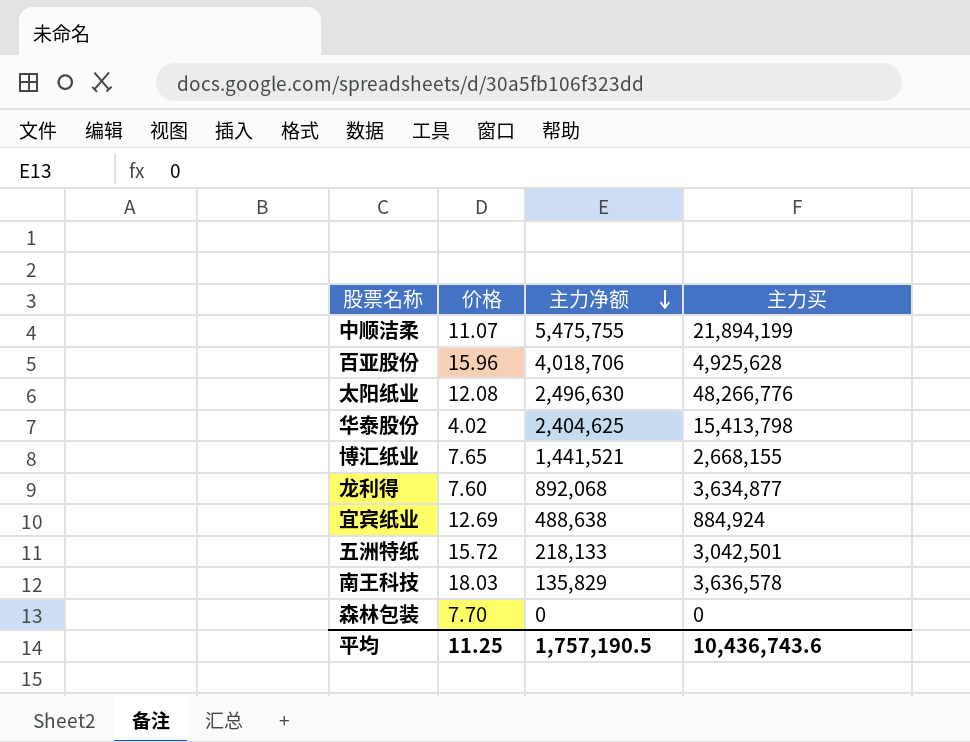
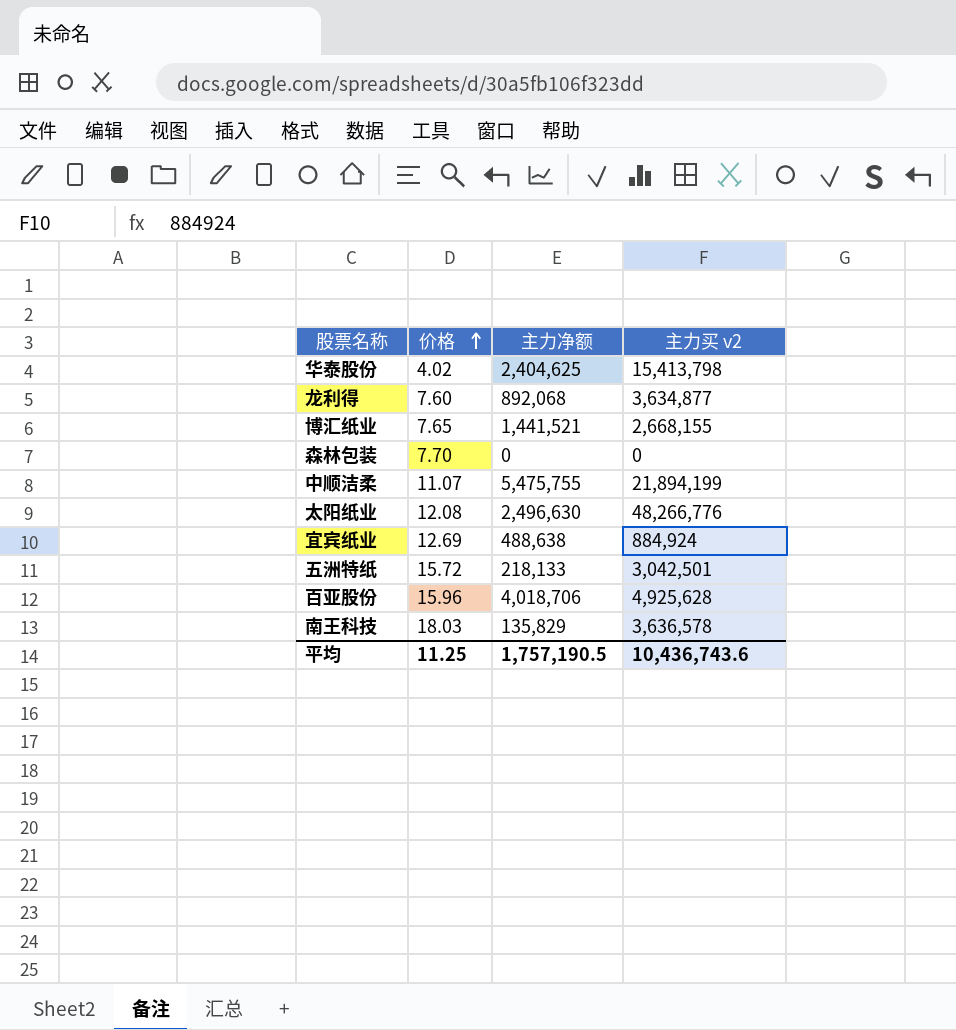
row order: 主力净额 descending -> 价格 ascending
column name: 主力买 -> 主力买 v2

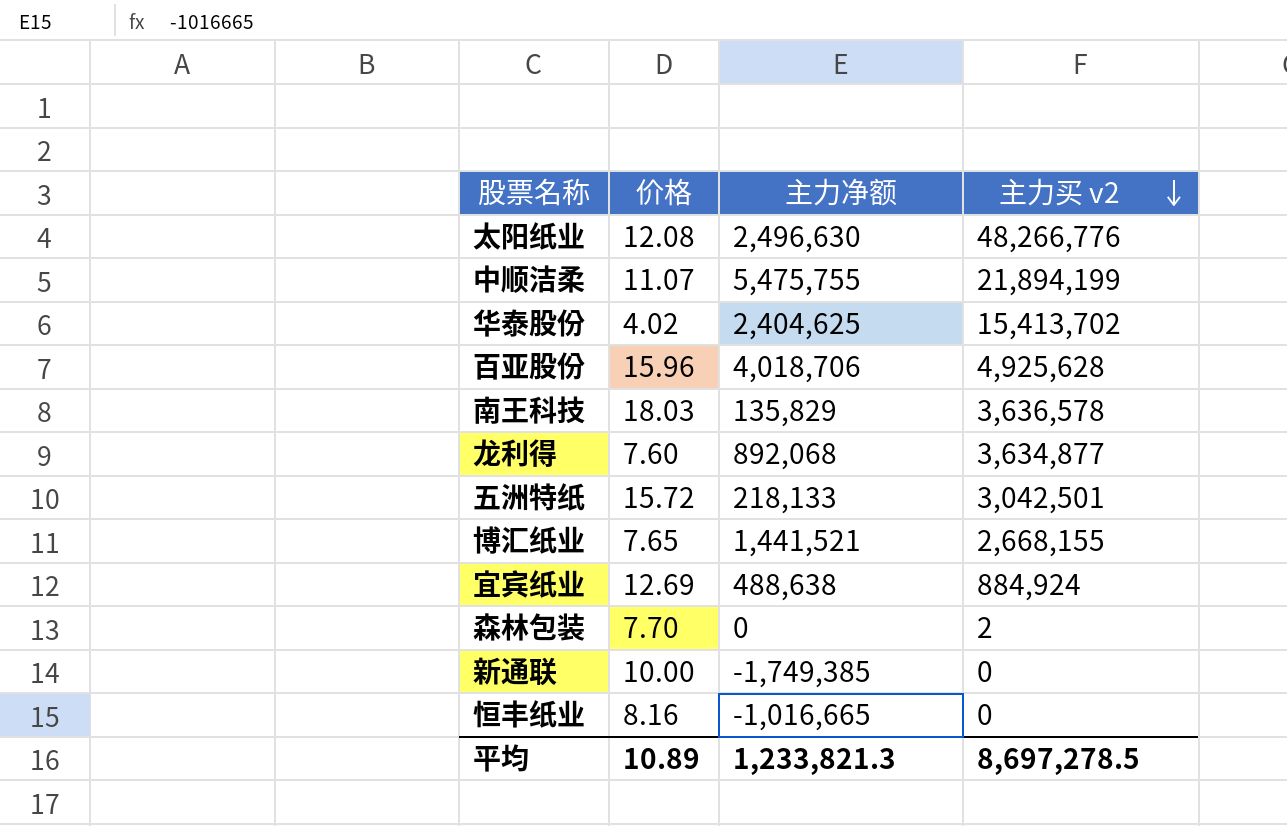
row order: 价格 ascending -> 主力买 v2 descending
华泰股份 | 主力买 v2: 15,413,798 -> 15,413,702
森林包装 | 主力买 v2: 0 -> 2
row 新通联: none -> 10.00 | -1,749,385 | 0
row 恒丰纸业: none -> 8.16 | -1,016,665 | 0
平均 | 价格: 11.25 -> 10.89
平均 | 主力净额: 1,757,190.5 -> 1,233,821.3
平均 | 主力买 v2: 10,436,743.6 -> 8,697,278.5

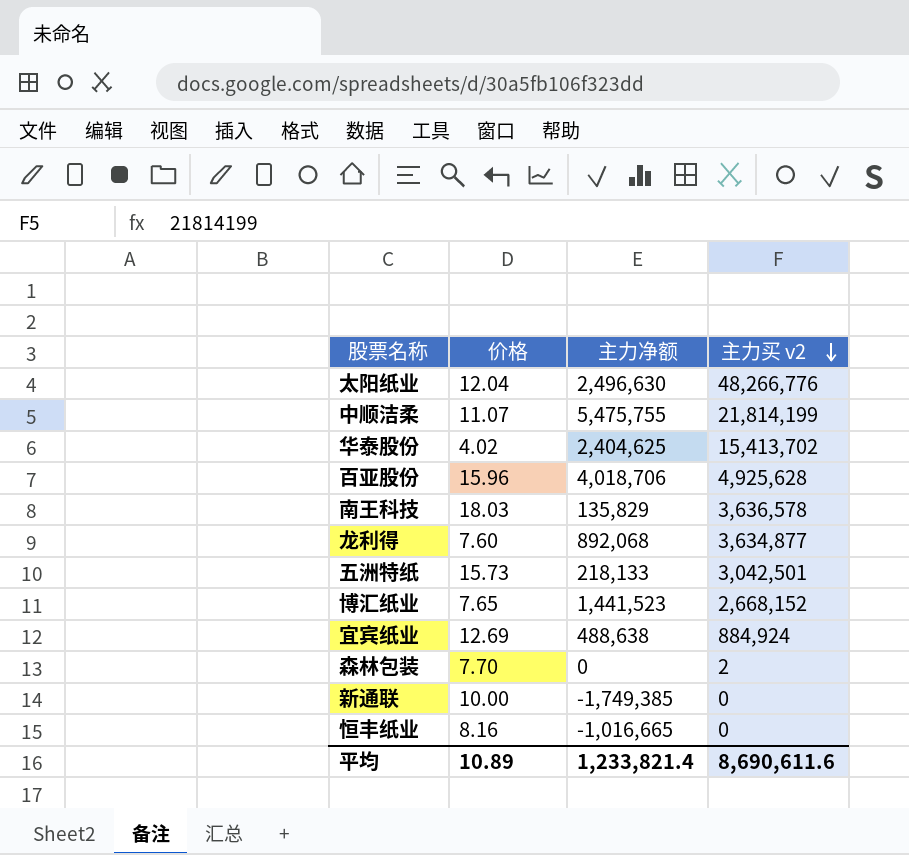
太阳纸业 | 价格: 12.08 -> 12.04
中顺洁柔 | 主力买 v2: 21,894,199 -> 21,814,199
五洲特纸 | 价格: 15.72 -> 15.73
博汇纸业 | 主力净额: 1,441,521 -> 1,441,523
博汇纸业 | 主力买 v2: 2,668,155 -> 2,668,152
平均 | 主力净额: 1,233,821.3 -> 1,233,821.4
平均 | 主力买 v2: 8,697,278.5 -> 8,690,611.6

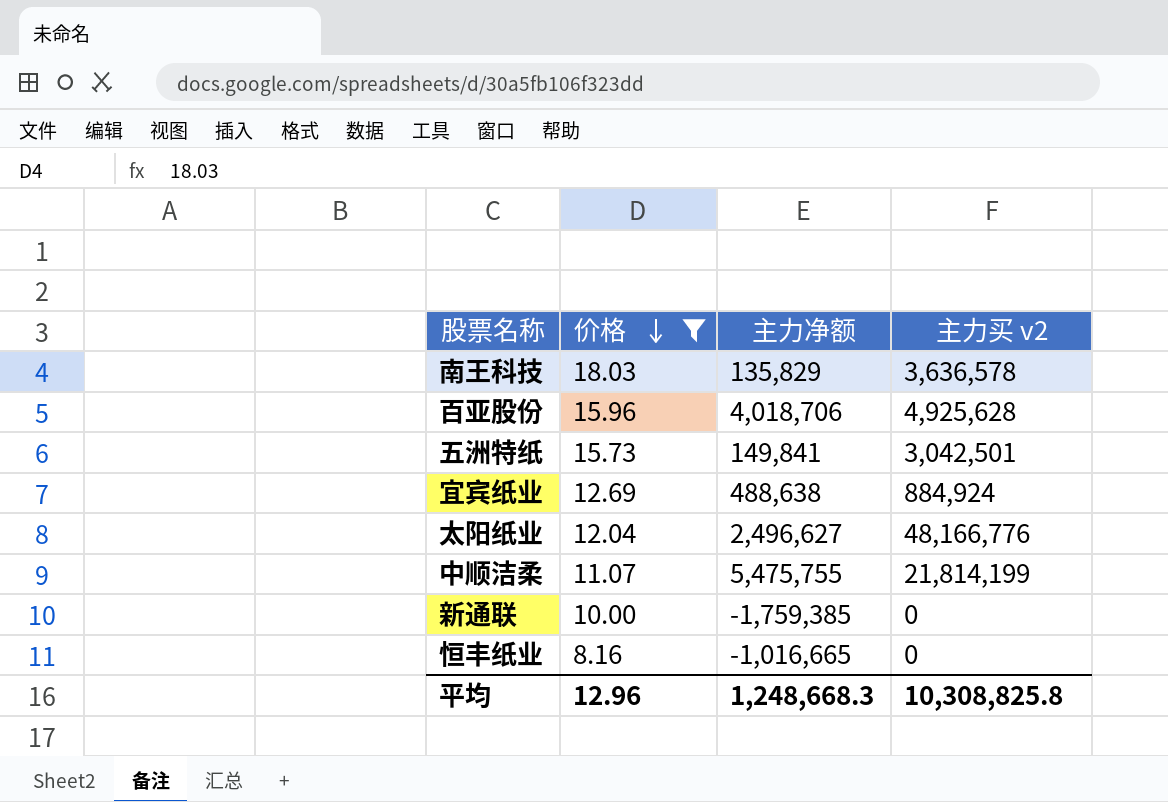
filter: none -> 价格 >= 8.16
row order: 主力买 v2 descending -> 价格 descending
五洲特纸 | 主力净额: 218,133 -> 149,841
太阳纸业 | 主力净额: 2,496,630 -> 2,496,627
太阳纸业 | 主力买 v2: 48,266,776 -> 48,166,776
新通联 | 主力净额: -1,749,385 -> -1,759,385
平均 | 价格: 10.89 -> 12.96
平均 | 主力净额: 1,233,821.4 -> 1,248,668.3
平均 | 主力买 v2: 8,690,611.6 -> 10,308,825.8

